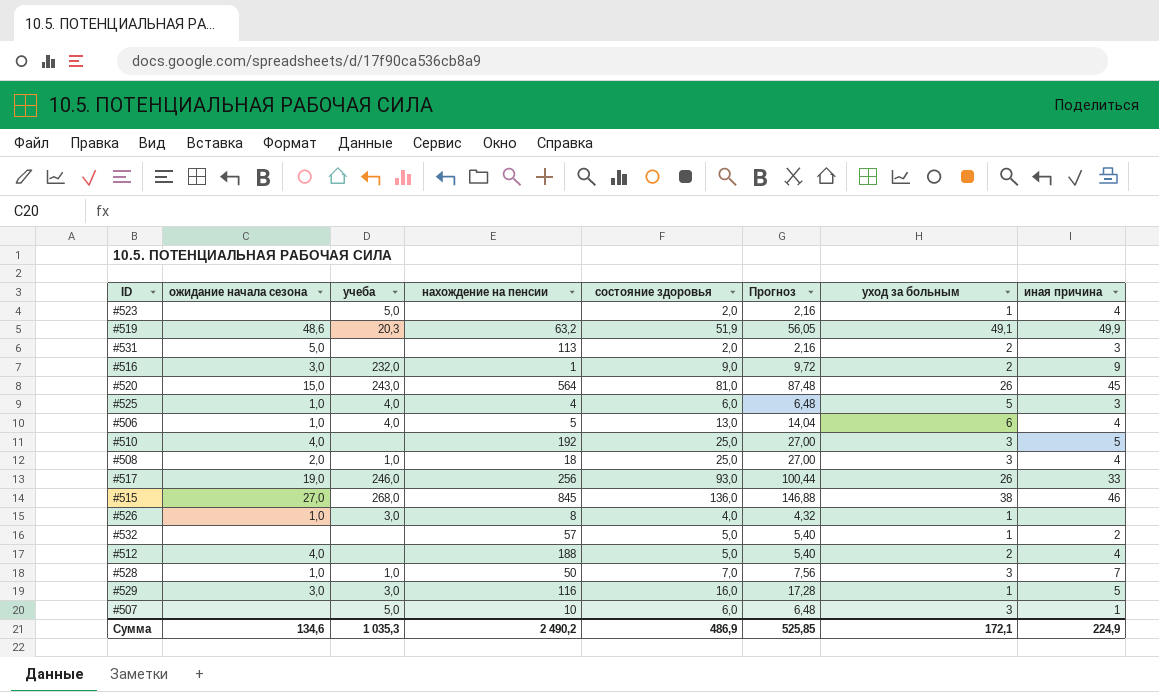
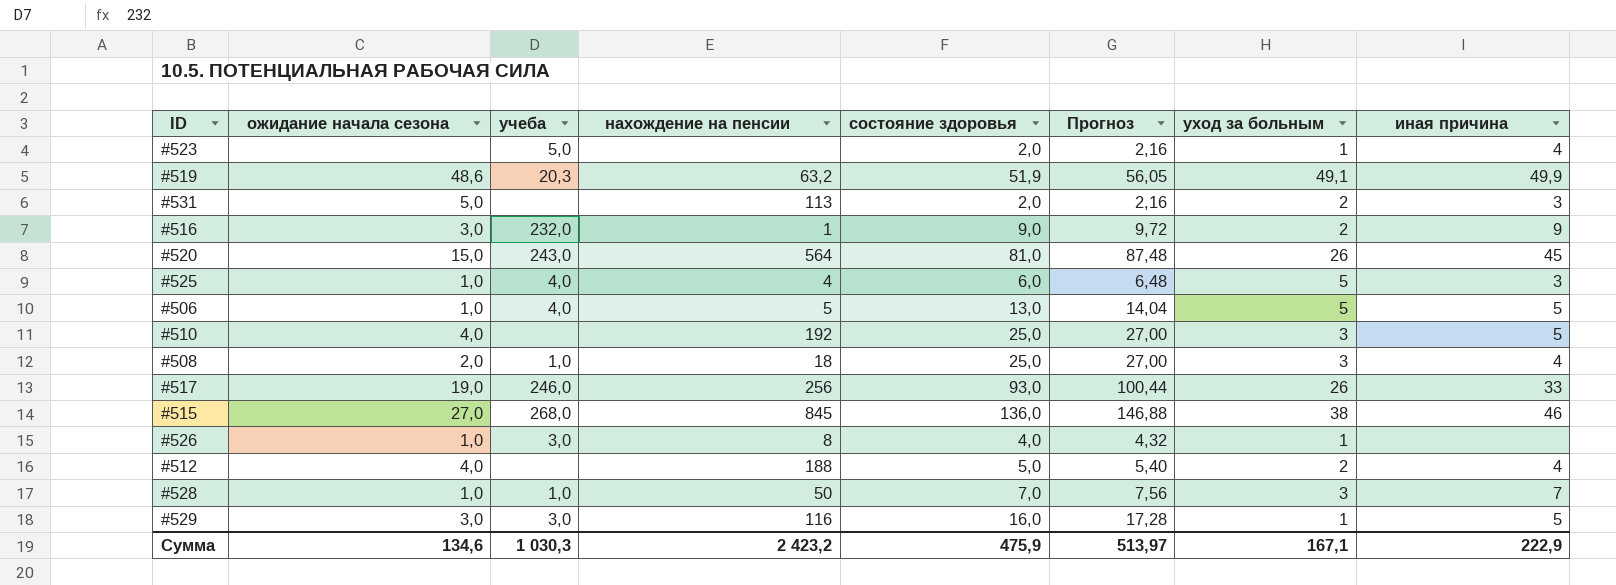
row #532: none | none | 57 | 5,0 | 5,40 | 1 | 2 -> none
row #507: none | 5,0 | 10 | 6,0 | 6,48 | 3 | 1 -> none
#506 | уход за больным: 6 -> 5
#506 | иная причина: 4 -> 5
Сумма | учеба: 1 035,3 -> 1 030,3
Сумма | нахождение на пенсии: 2 490,2 -> 2 423,2
Сумма | состояние здоровья: 486,9 -> 475,9
Сумма | Прогноз: 525,85 -> 513,97
Сумма | уход за больным: 172,1 -> 167,1
Сумма | иная причина: 224,9 -> 222,9

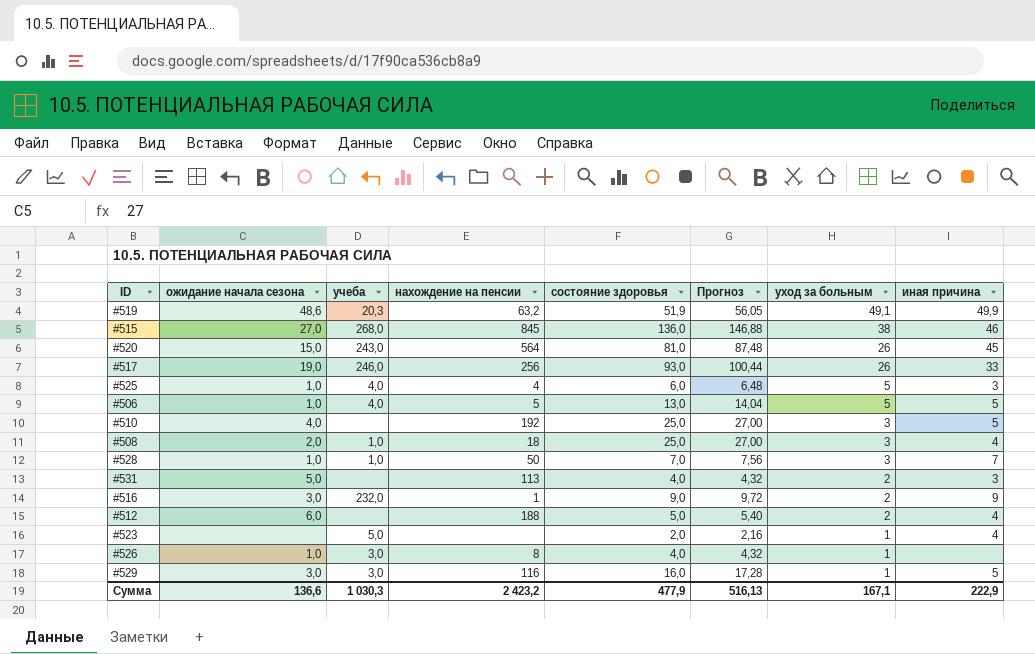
row order: none -> уход за больным descending
#531 | состояние здоровья: 2,0 -> 4,0
#531 | Прогноз: 2,16 -> 4,32
#512 | ожидание начала сезона: 4,0 -> 6,0
Сумма | ожидание начала сезона: 134,6 -> 136,6
Сумма | состояние здоровья: 475,9 -> 477,9
Сумма | Прогноз: 513,97 -> 516,13

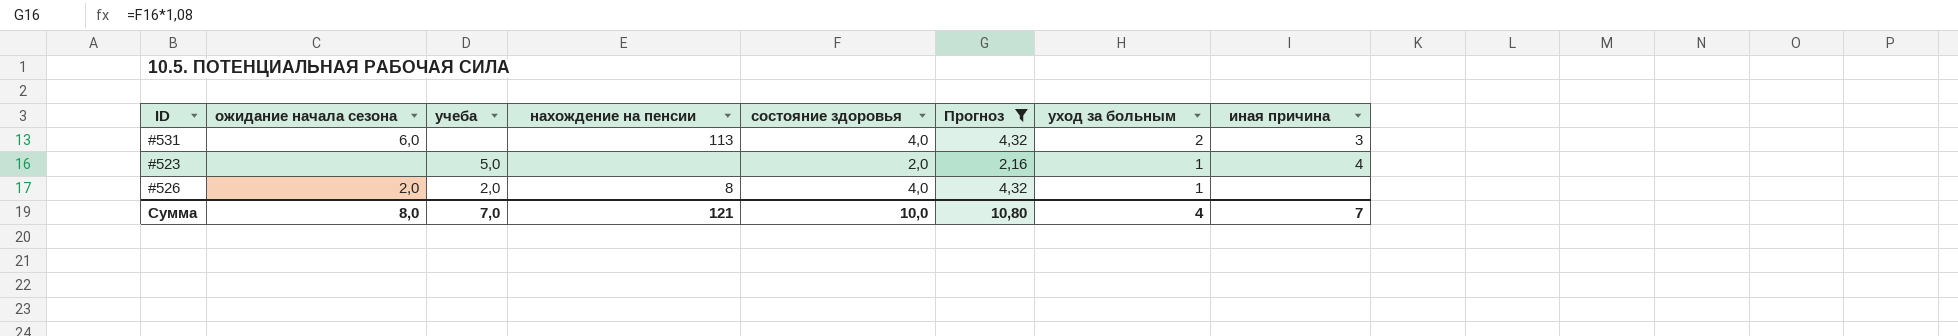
filter: none -> Прогноз <= 4,32
#531 | ожидание начала сезона: 5,0 -> 6,0
#526 | ожидание начала сезона: 1,0 -> 2,0
#526 | учеба: 3,0 -> 2,0
Сумма | ожидание начала сезона: 136,6 -> 8,0
Сумма | учеба: 1 030,3 -> 7,0
Сумма | нахождение на пенсии: 2 423,2 -> 121
Сумма | состояние здоровья: 477,9 -> 10,0
Сумма | Прогноз: 516,13 -> 10,80
Сумма | уход за больным: 167,1 -> 4
Сумма | иная причина: 222,9 -> 7

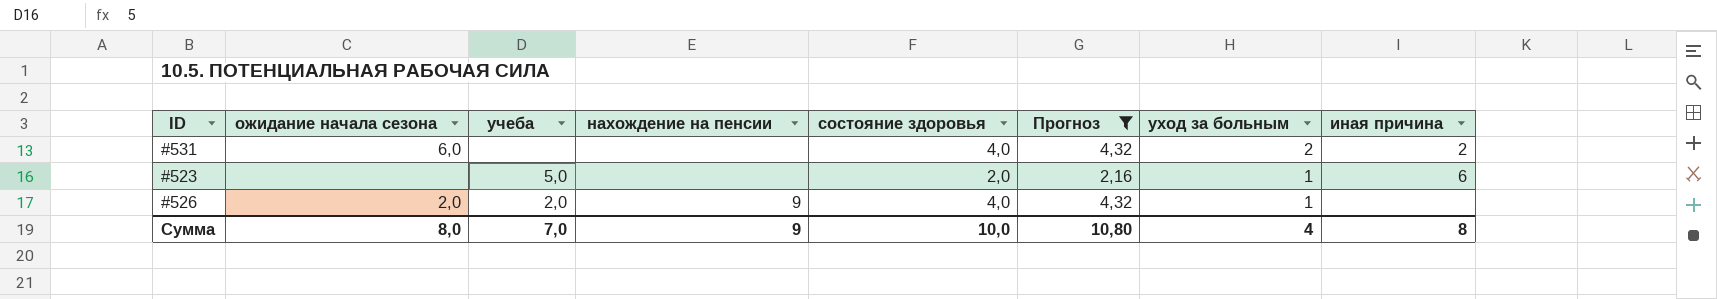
#531 | нахождение на пенсии: 113 -> none
#531 | иная причина: 3 -> 2
#523 | иная причина: 4 -> 6
#526 | нахождение на пенсии: 8 -> 9
Сумма | нахождение на пенсии: 121 -> 9
Сумма | иная причина: 7 -> 8

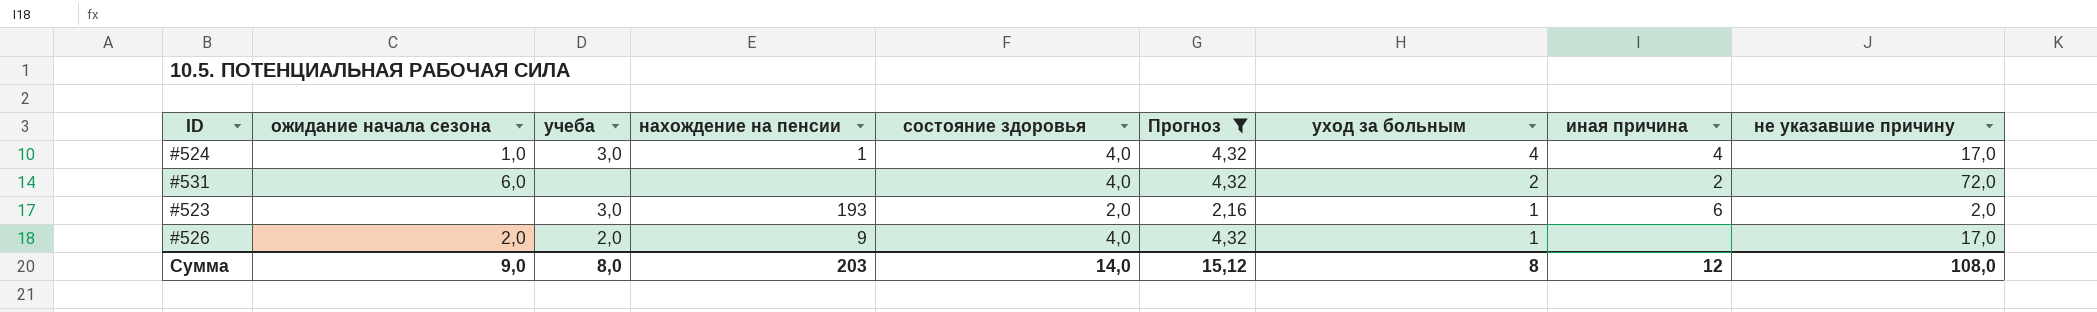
column не указавшие причину | position: none -> 9
row #524: none -> 1,0 | 3,0 | 1 | 4,0 | 4,32 | 4 | 4 | 17,0
#523 | учеба: 5,0 -> 3,0
#523 | нахождение на пенсии: none -> 193
Сумма | ожидание начала сезона: 8,0 -> 9,0
Сумма | учеба: 7,0 -> 8,0
Сумма | нахождение на пенсии: 9 -> 203
Сумма | состояние здоровья: 10,0 -> 14,0
Сумма | Прогноз: 10,80 -> 15,12
Сумма | уход за больным: 4 -> 8
Сумма | иная причина: 8 -> 12

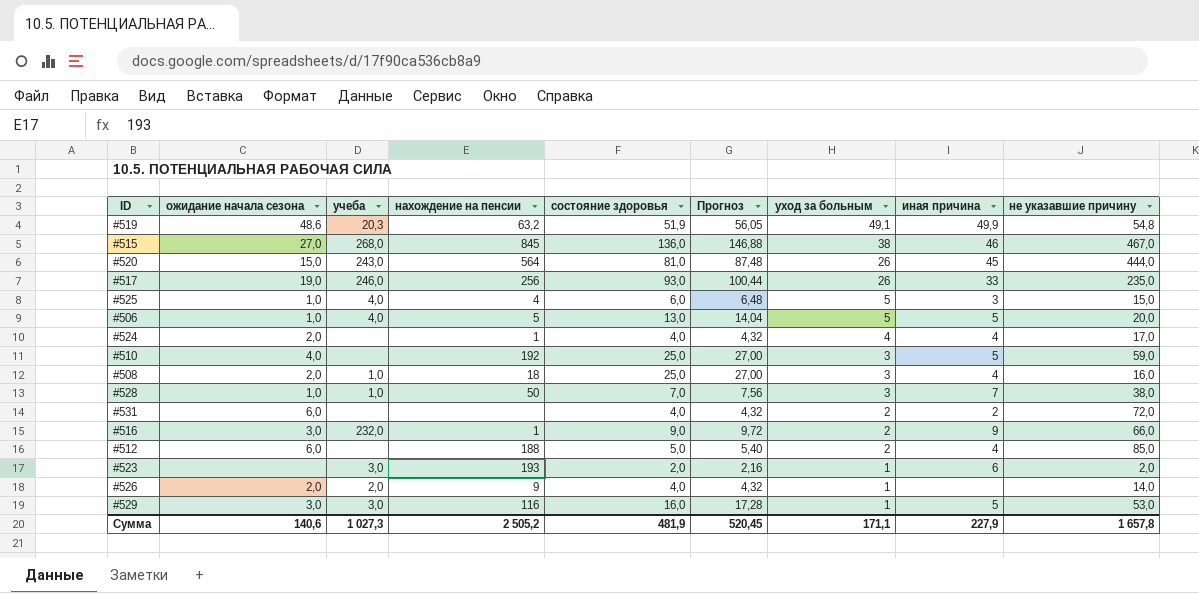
filter: Прогноз <= 4,32 -> none
#524 | ожидание начала сезона: 1,0 -> 2,0
#524 | учеба: 3,0 -> none
#526 | не указавшие причину: 17,0 -> 14,0
Сумма | ожидание начала сезона: 9,0 -> 140,6
Сумма | учеба: 8,0 -> 1 027,3
Сумма | нахождение на пенсии: 203 -> 2 505,2
Сумма | состояние здоровья: 14,0 -> 481,9
Сумма | Прогноз: 15,12 -> 520,45
Сумма | уход за больным: 8 -> 171,1
Сумма | иная причина: 12 -> 227,9
Сумма | не указавшие причину: 108,0 -> 1 657,8

